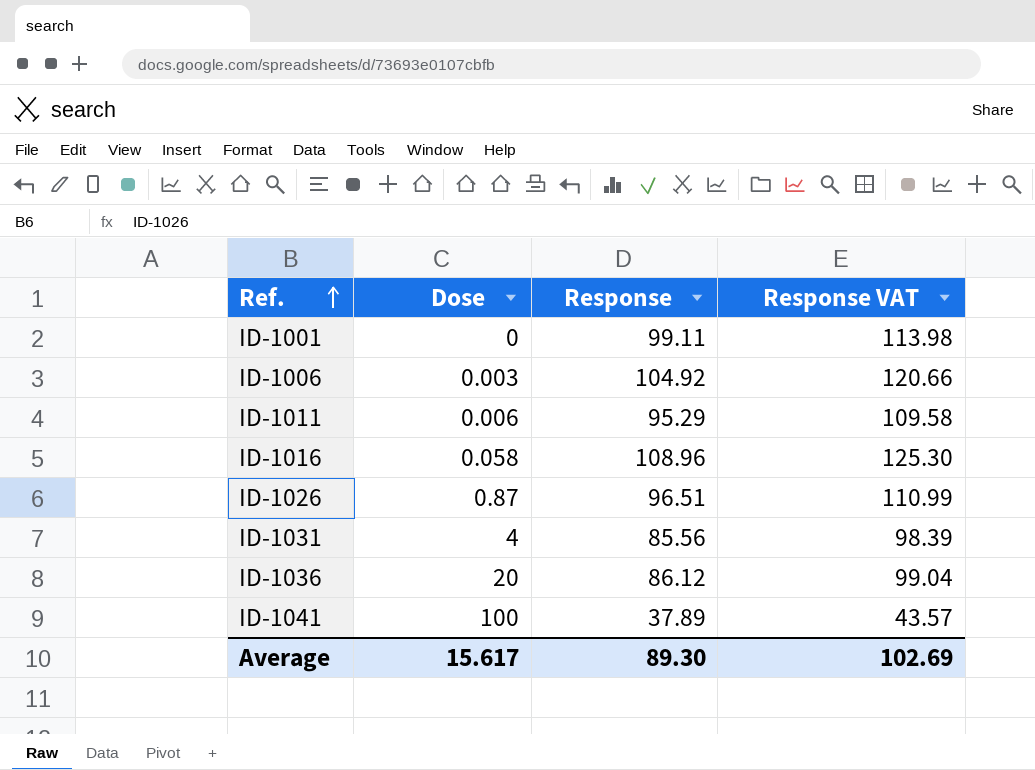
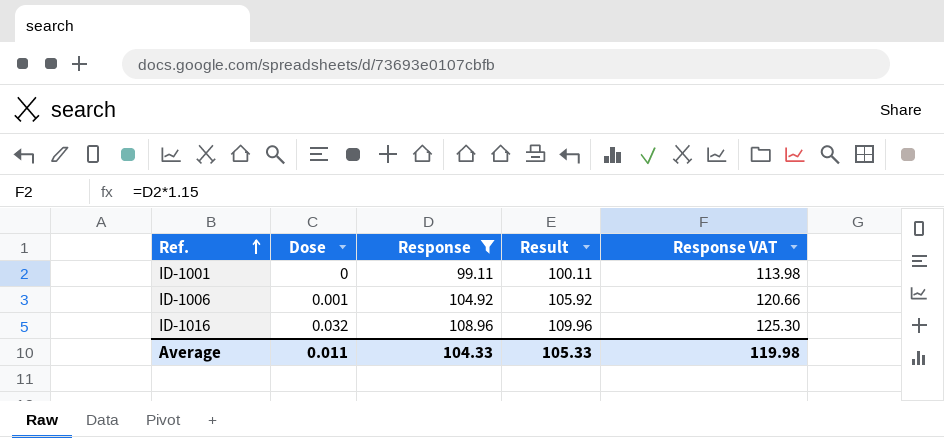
filter: none -> Response >= 99.11
column Result | formula: none -> [Response] + 1
ID-1006 | Dose: 0.003 -> 0.001
ID-1016 | Dose: 0.058 -> 0.032
Average | Dose: 15.617 -> 0.011
Average | Response: 89.30 -> 104.33
Average | Response VAT: 102.69 -> 119.98

